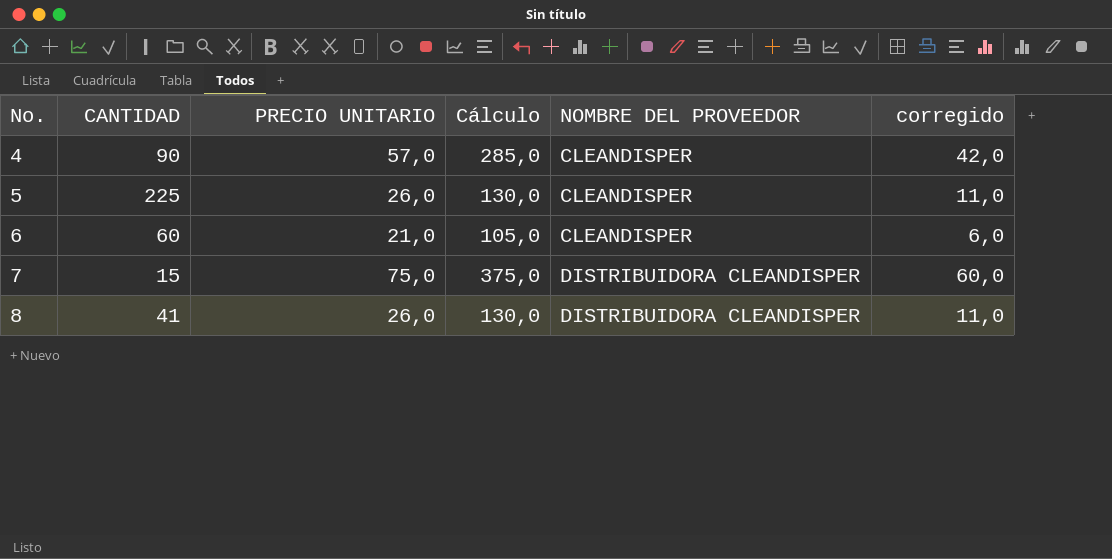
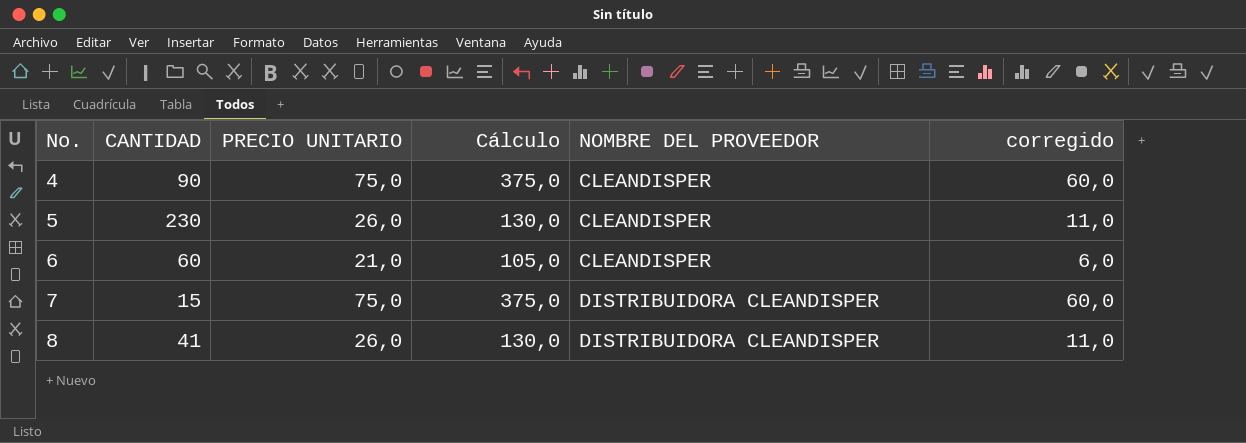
4 | PRECIO UNITARIO: 57,0 -> 75,0
4 | Cálculo: 285,0 -> 375,0
4 | corregido: 42,0 -> 60,0
5 | CANTIDAD: 225 -> 230

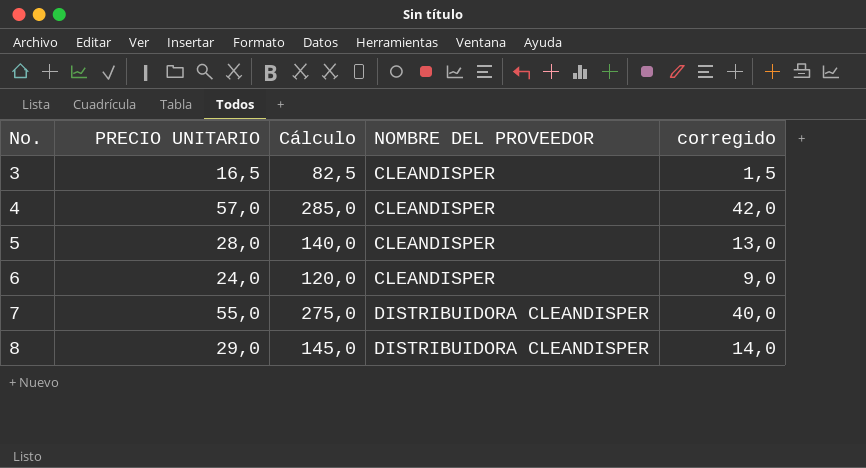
column CANTIDAD | position: 2 -> none
row 3: none -> 16,5 | 82,5 | CLEANDISPER | 1,5
4 | PRECIO UNITARIO: 75,0 -> 57,0
4 | Cálculo: 375,0 -> 285,0
4 | corregido: 60,0 -> 42,0
5 | PRECIO UNITARIO: 26,0 -> 28,0
5 | Cálculo: 130,0 -> 140,0
5 | corregido: 11,0 -> 13,0
6 | PRECIO UNITARIO: 21,0 -> 24,0
6 | Cálculo: 105,0 -> 120,0
6 | corregido: 6,0 -> 9,0
7 | PRECIO UNITARIO: 75,0 -> 55,0
7 | Cálculo: 375,0 -> 275,0
7 | corregido: 60,0 -> 40,0
8 | PRECIO UNITARIO: 26,0 -> 29,0
8 | Cálculo: 130,0 -> 145,0
8 | corregido: 11,0 -> 14,0

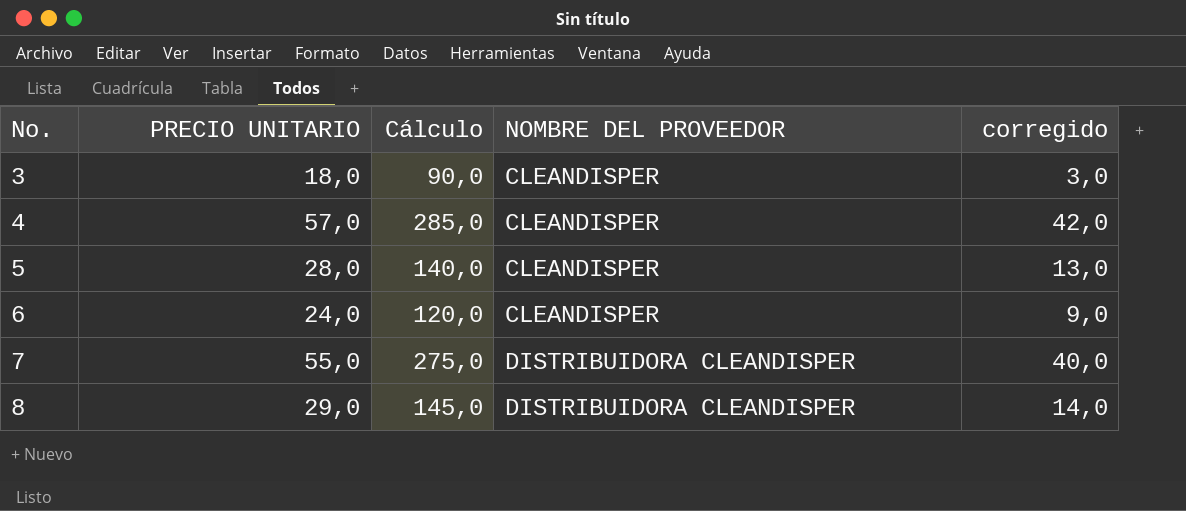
3 | PRECIO UNITARIO: 16,5 -> 18,0
3 | Cálculo: 82,5 -> 90,0
3 | corregido: 1,5 -> 3,0

